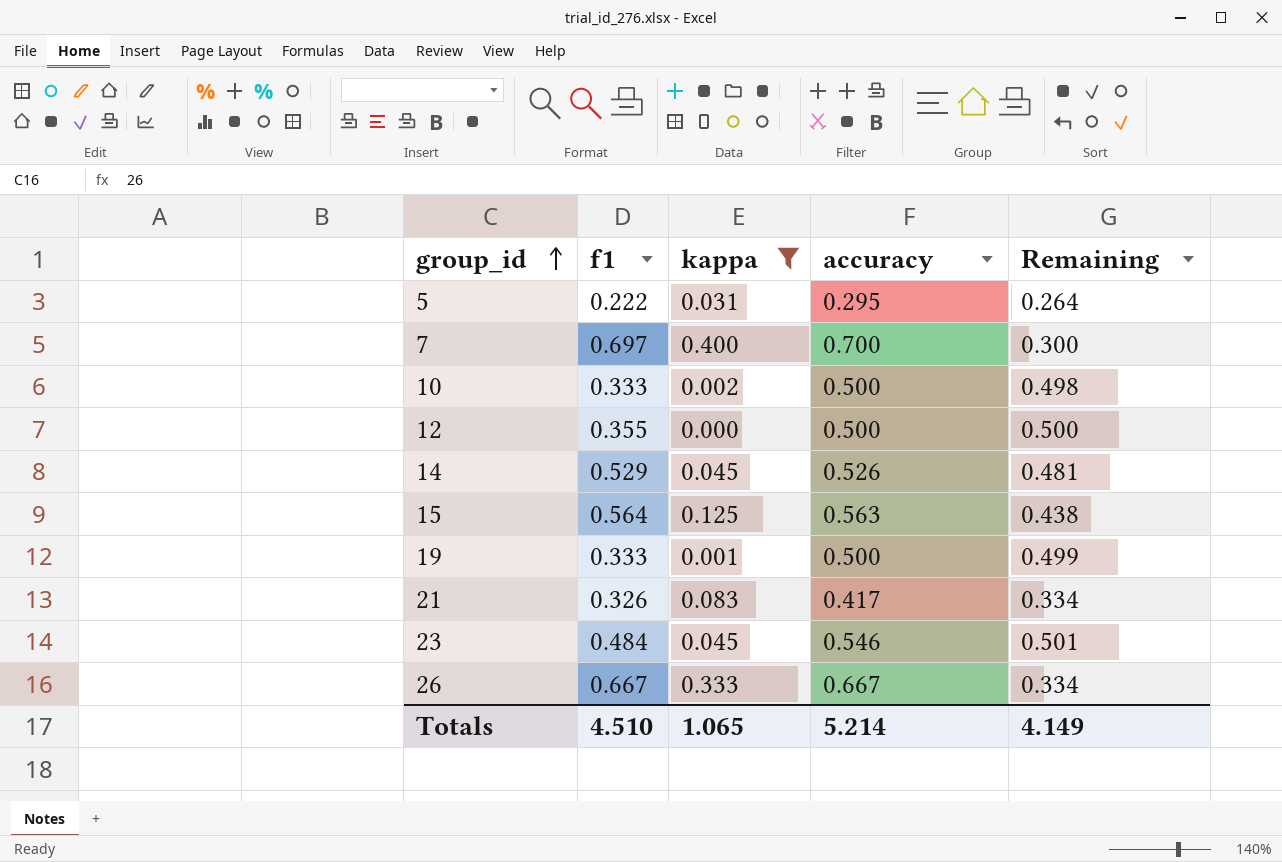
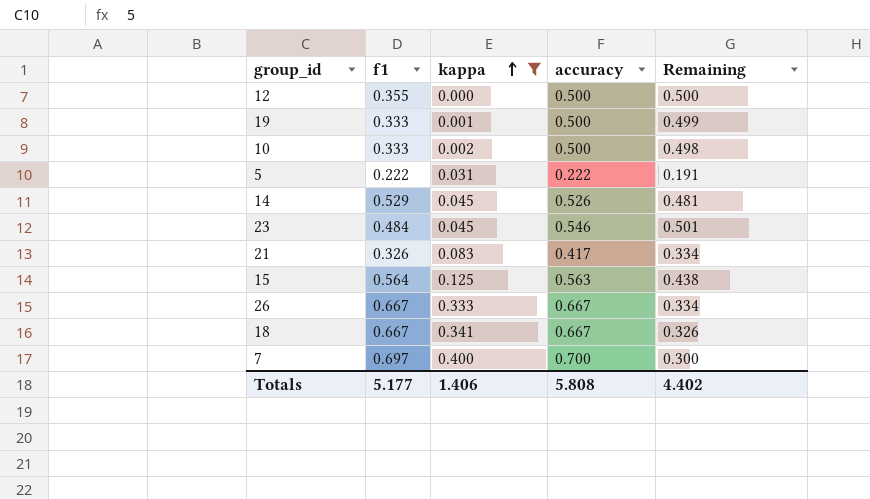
row order: group_id ascending -> kappa ascending
5 | accuracy: 0.295 -> 0.222
5 | Remaining: 0.264 -> 0.191
row 18: none -> 0.667 | 0.341 | 0.667 | 0.326
Totals | f1: 4.510 -> 5.177
Totals | kappa: 1.065 -> 1.406
Totals | accuracy: 5.214 -> 5.808
Totals | Remaining: 4.149 -> 4.402

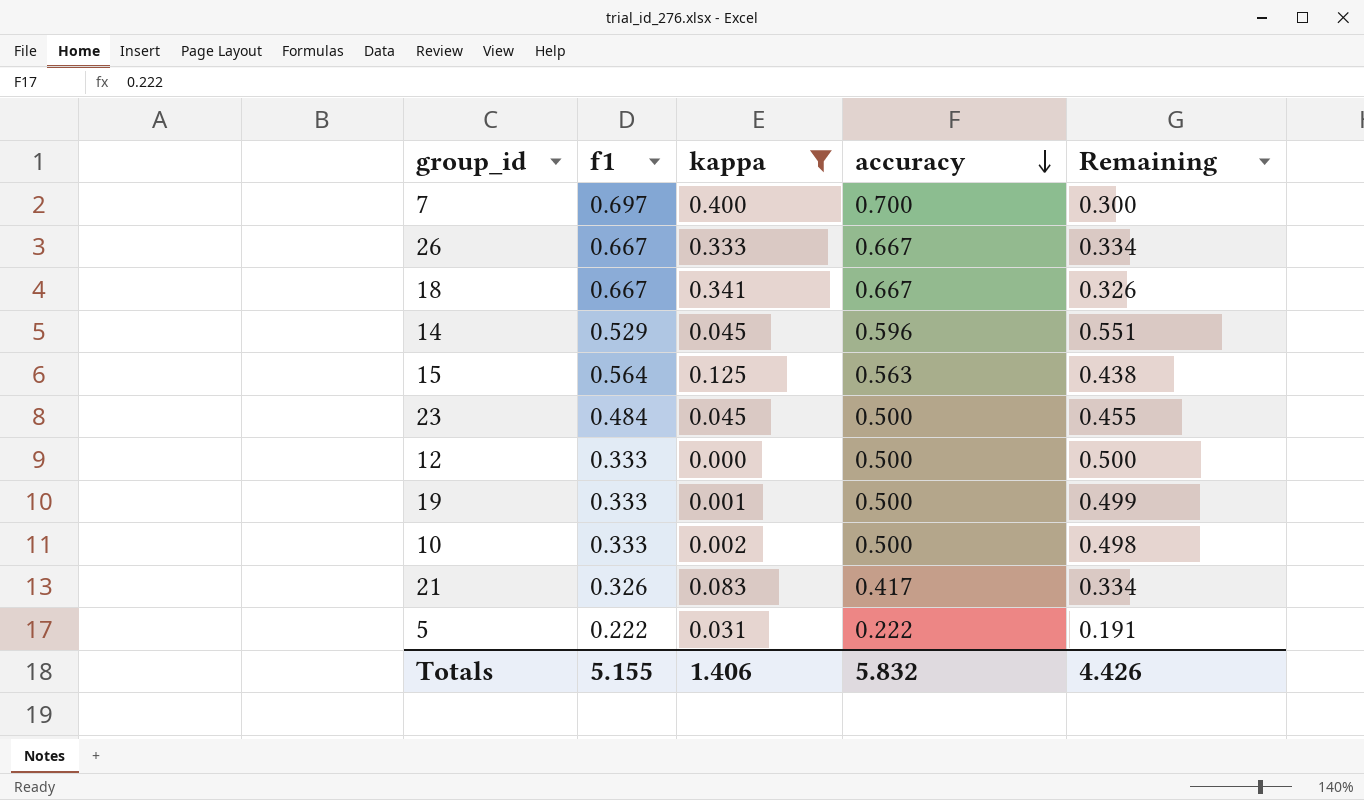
row order: kappa ascending -> accuracy descending
14 | accuracy: 0.526 -> 0.596
14 | Remaining: 0.481 -> 0.551
23 | accuracy: 0.546 -> 0.500
23 | Remaining: 0.501 -> 0.455
12 | f1: 0.355 -> 0.333
Totals | f1: 5.177 -> 5.155
Totals | accuracy: 5.808 -> 5.832
Totals | Remaining: 4.402 -> 4.426

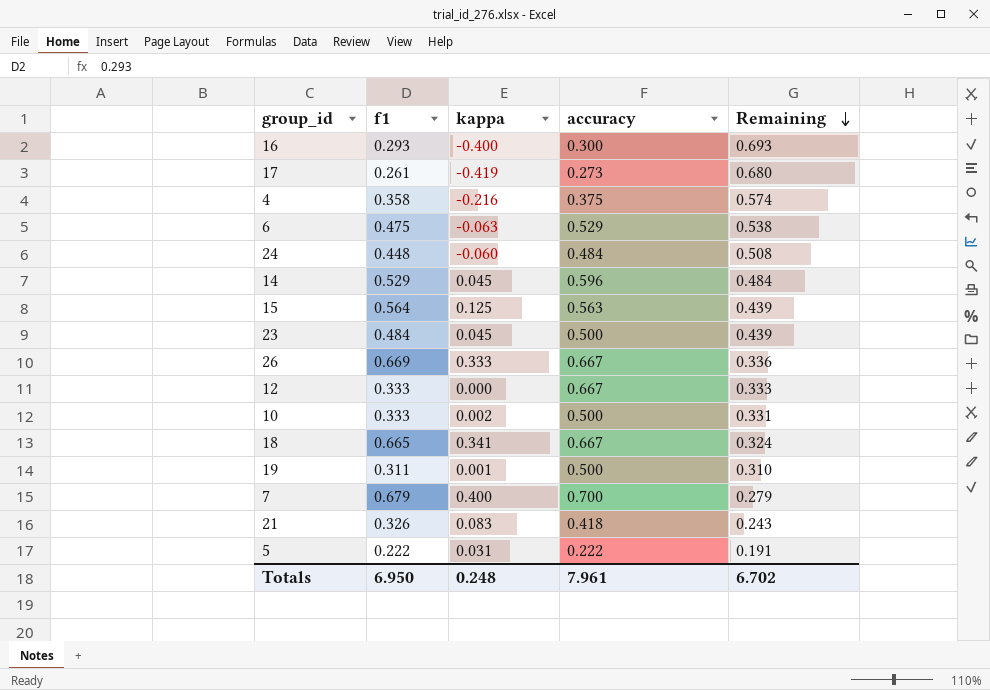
filter: kappa >= 0.000 -> none
row order: accuracy descending -> Remaining descending
column Remaining | formula: [accuracy] - [kappa] -> [f1] - [kappa]
26 | f1: 0.667 -> 0.669
12 | accuracy: 0.500 -> 0.667
18 | f1: 0.667 -> 0.665
19 | f1: 0.333 -> 0.311
7 | f1: 0.697 -> 0.679
21 | accuracy: 0.417 -> 0.418
Totals | f1: 5.155 -> 6.950
Totals | kappa: 1.406 -> 0.248
Totals | accuracy: 5.832 -> 7.961
Totals | Remaining: 4.426 -> 6.702

